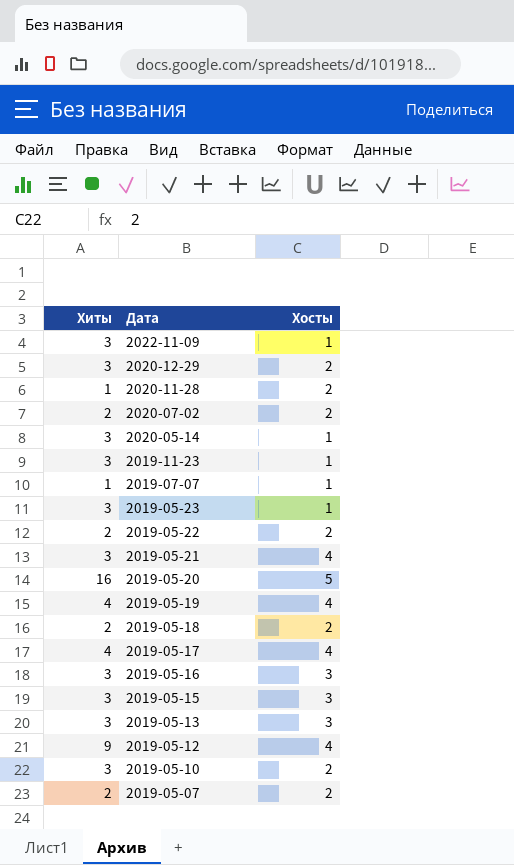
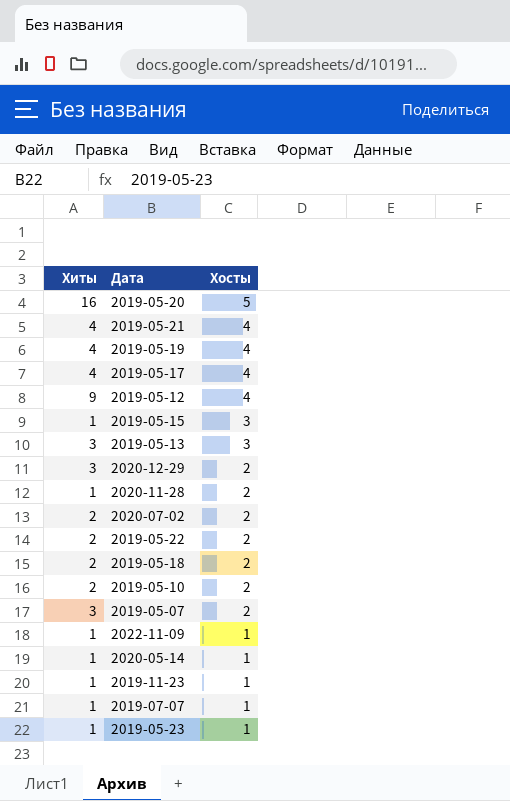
row order: Дата descending -> Хосты descending
row 2019-05-16: 3 | 3 -> none
2019-05-21 | Хиты: 3 -> 4
2019-05-15 | Хиты: 3 -> 1
2019-05-10 | Хиты: 3 -> 2
2019-05-07 | Хиты: 2 -> 3
2022-11-09 | Хиты: 3 -> 1
2020-05-14 | Хиты: 3 -> 1
2019-11-23 | Хиты: 3 -> 1
2019-05-23 | Хиты: 3 -> 1

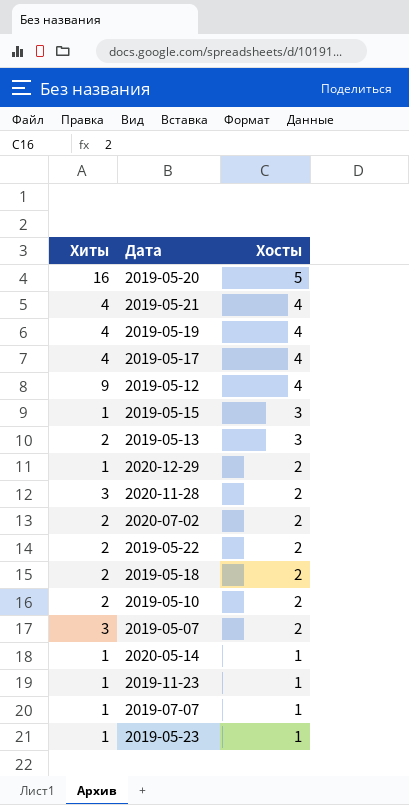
row 2022-11-09: 1 | 1 -> none
2019-05-13 | Хиты: 3 -> 2
2020-12-29 | Хиты: 3 -> 1
2020-11-28 | Хиты: 1 -> 3

